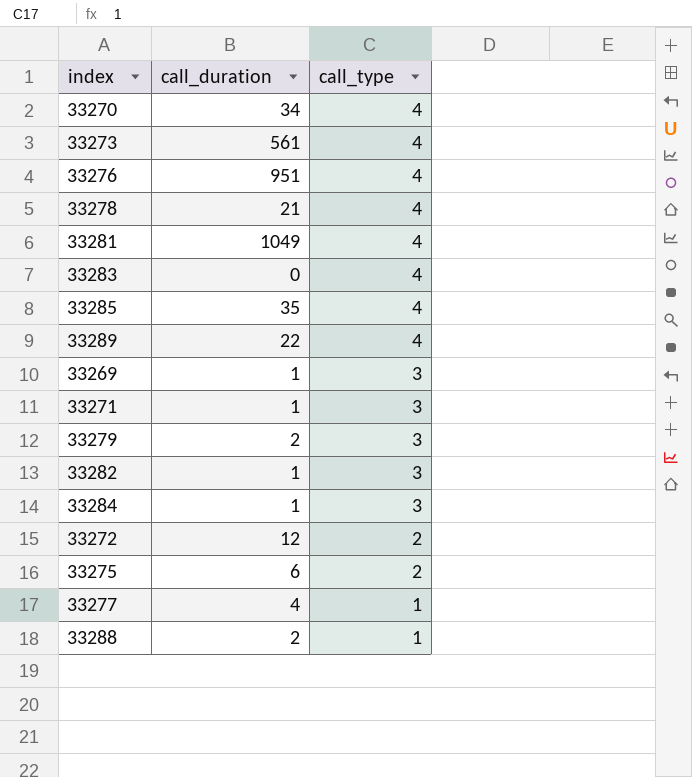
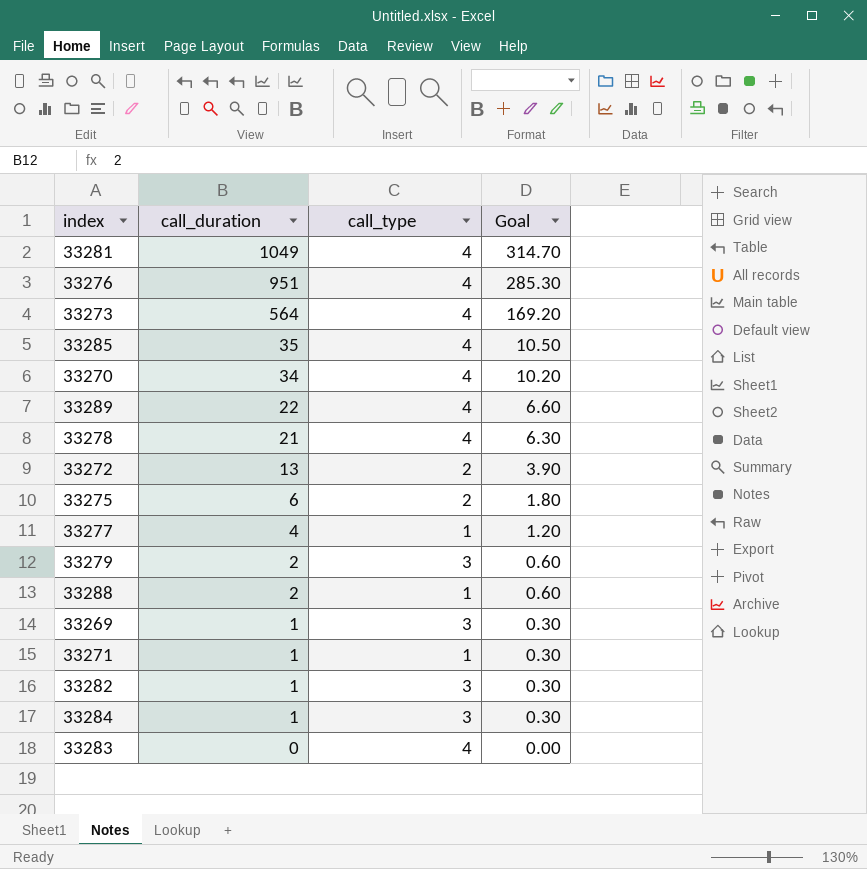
row order: call_type descending -> call_duration descending
column Goal | formula: none -> [call_duration] * 0.3
33273 | call_duration: 561 -> 564
33272 | call_duration: 12 -> 13
33271 | call_type: 3 -> 1

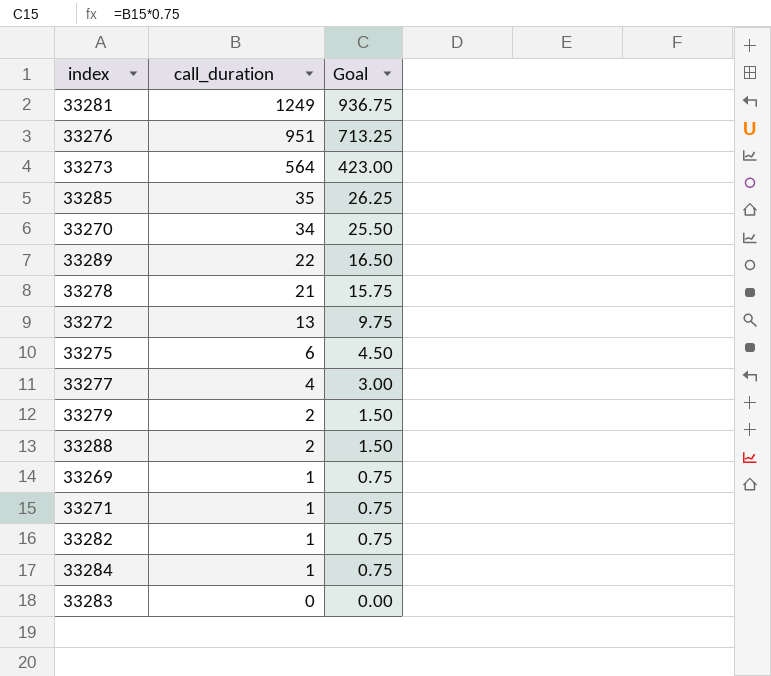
column call_type | position: 3 -> none
column Goal | formula: [call_duration] * 0.3 -> [call_duration] * 0.75
33281 | call_duration: 1049 -> 1249

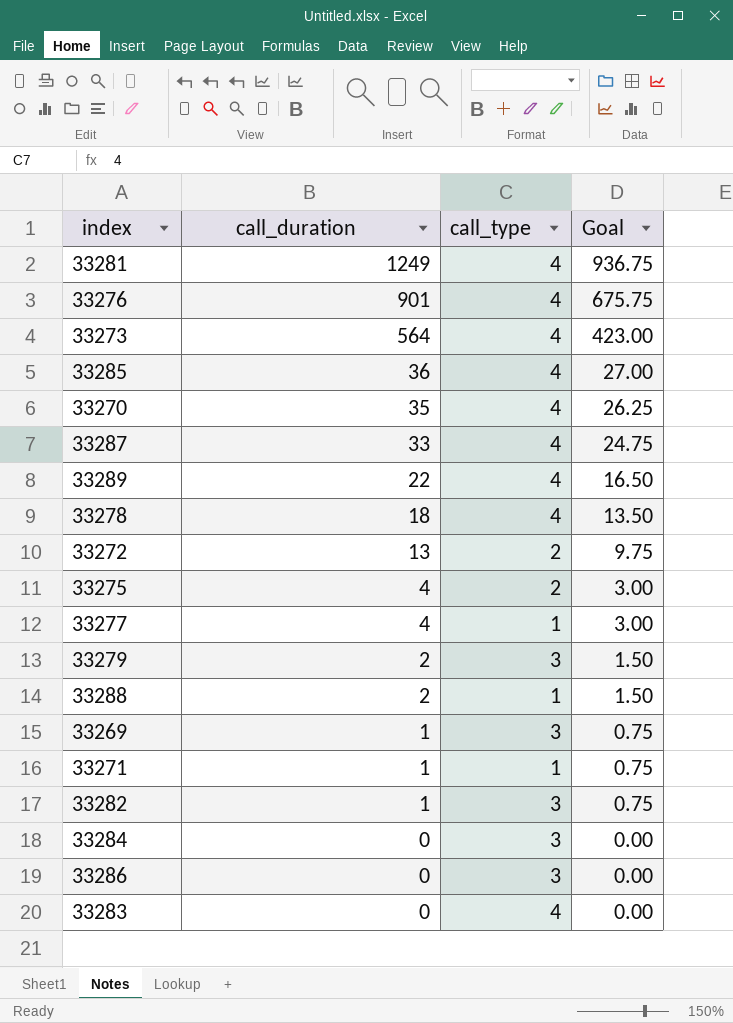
column call_type | position: none -> 3
33276 | call_duration: 951 -> 901
33276 | Goal: 713.25 -> 675.75
33285 | call_duration: 35 -> 36
33285 | Goal: 26.25 -> 27.00
33270 | call_duration: 34 -> 35
33270 | Goal: 25.50 -> 26.25
row 33287: none -> 33 | 4 | 24.75
33278 | call_duration: 21 -> 18
33278 | Goal: 15.75 -> 13.50
33275 | call_duration: 6 -> 4
33275 | Goal: 4.50 -> 3.00
33284 | call_duration: 1 -> 0
33284 | Goal: 0.75 -> 0.00
row 33286: none -> 0 | 3 | 0.00

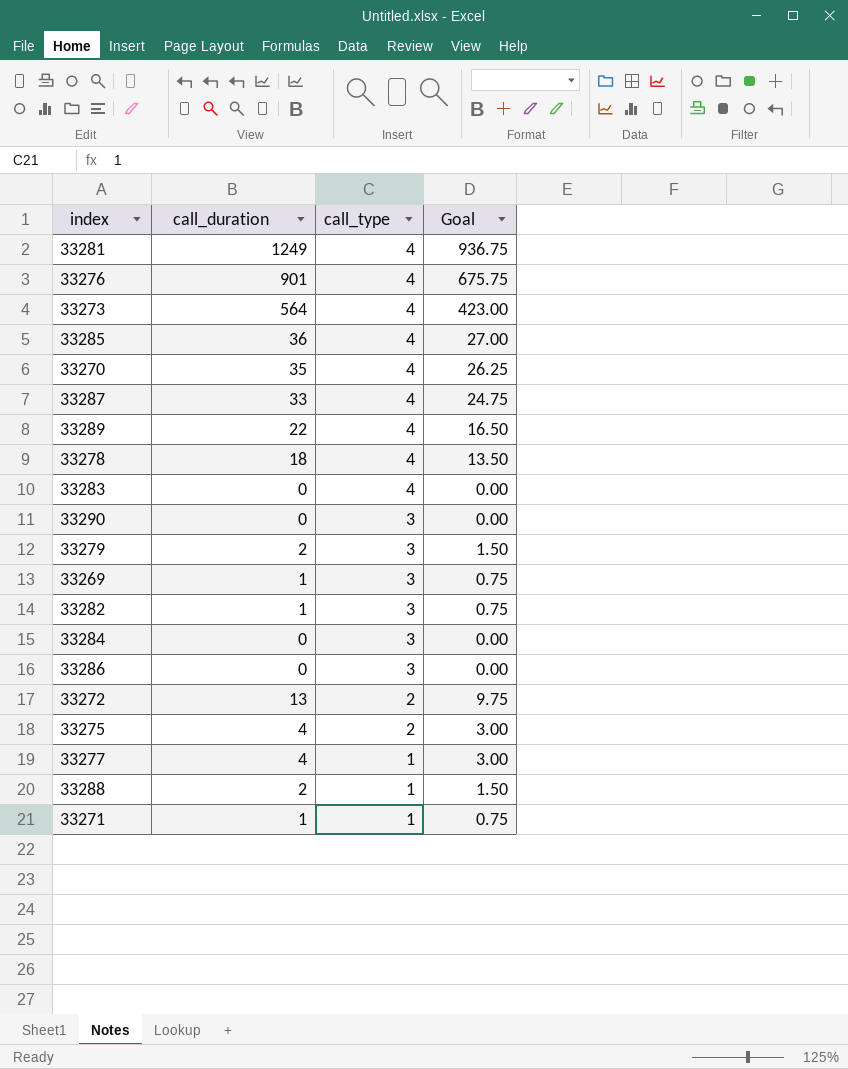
row order: call_duration descending -> call_type descending
row 33290: none -> 0 | 3 | 0.00

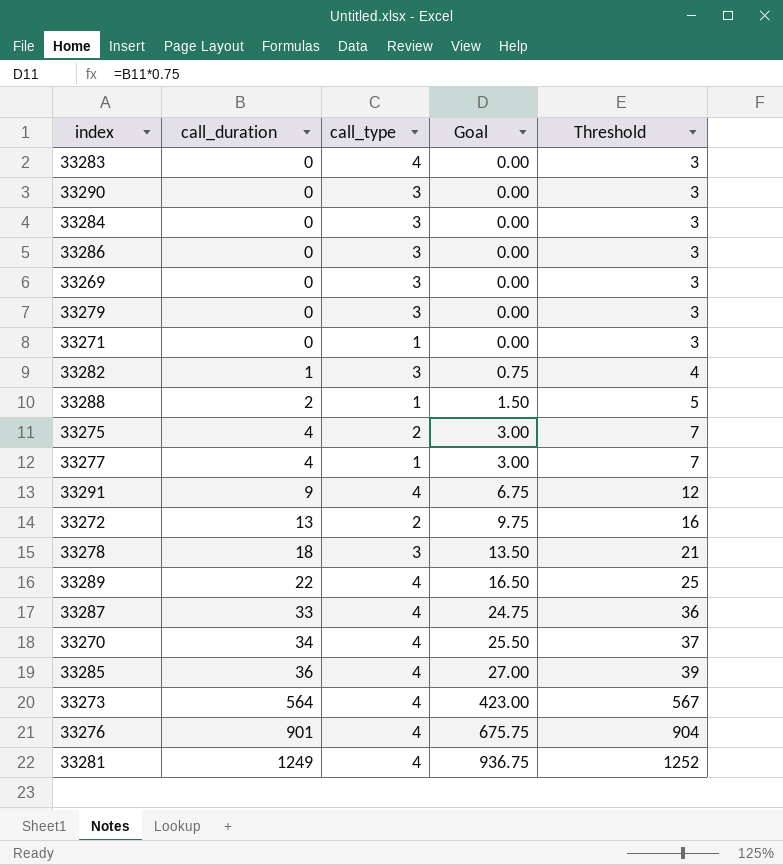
row order: call_type descending -> call_duration ascending
column Threshold | formula: none -> [call_duration] + 3
33269 | call_duration: 1 -> 0
33269 | Goal: 0.75 -> 0.00
33279 | call_duration: 2 -> 0
33279 | Goal: 1.50 -> 0.00
33271 | call_duration: 1 -> 0
33271 | Goal: 0.75 -> 0.00
row 33291: none -> 9 | 4 | 6.75 | 12
33278 | call_type: 4 -> 3
33270 | call_duration: 35 -> 34
33270 | Goal: 26.25 -> 25.50

